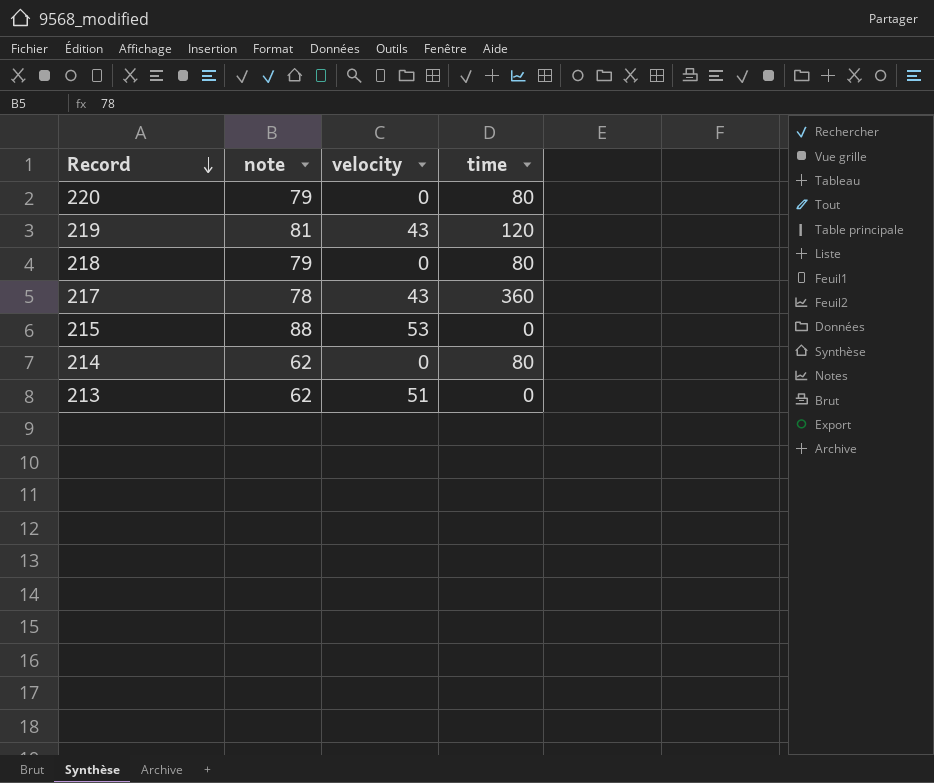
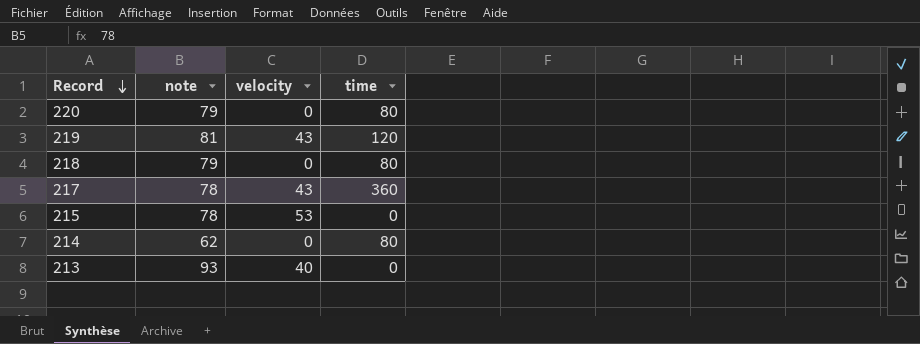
215 | note: 88 -> 78
213 | note: 62 -> 93
213 | velocity: 51 -> 40

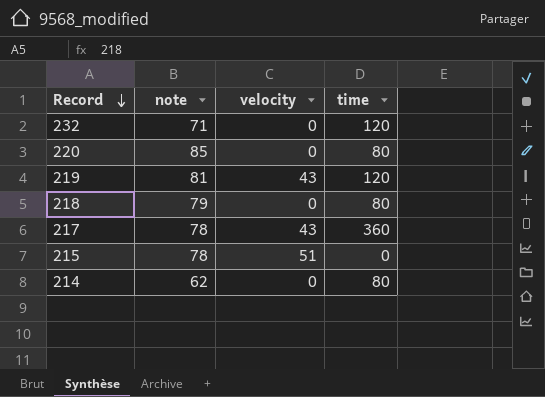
row 213: 93 | 40 | 0 -> none
row 232: none -> 71 | 0 | 120
220 | note: 79 -> 85
215 | velocity: 53 -> 51

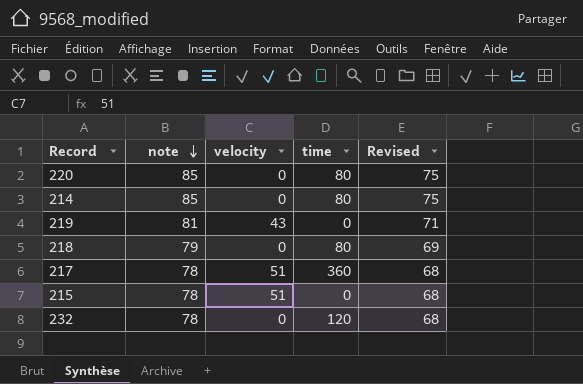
row order: Record descending -> note descending
column Revised | formula: none -> [note] - 10
214 | note: 62 -> 85
219 | time: 120 -> 0
217 | velocity: 43 -> 51
232 | note: 71 -> 78

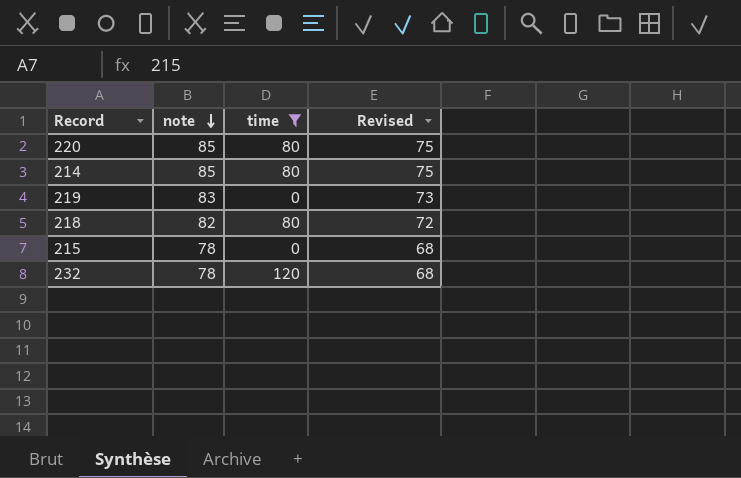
filter: none -> time != 360
column velocity | position: 3 -> none
219 | note: 81 -> 83
219 | Revised: 71 -> 73
218 | note: 79 -> 82
218 | Revised: 69 -> 72

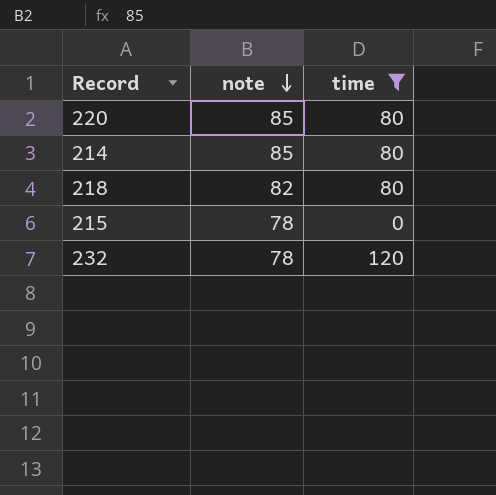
column Revised | formula: [note] - 10 -> none
row 219: 83 | 0 | 73 -> none

